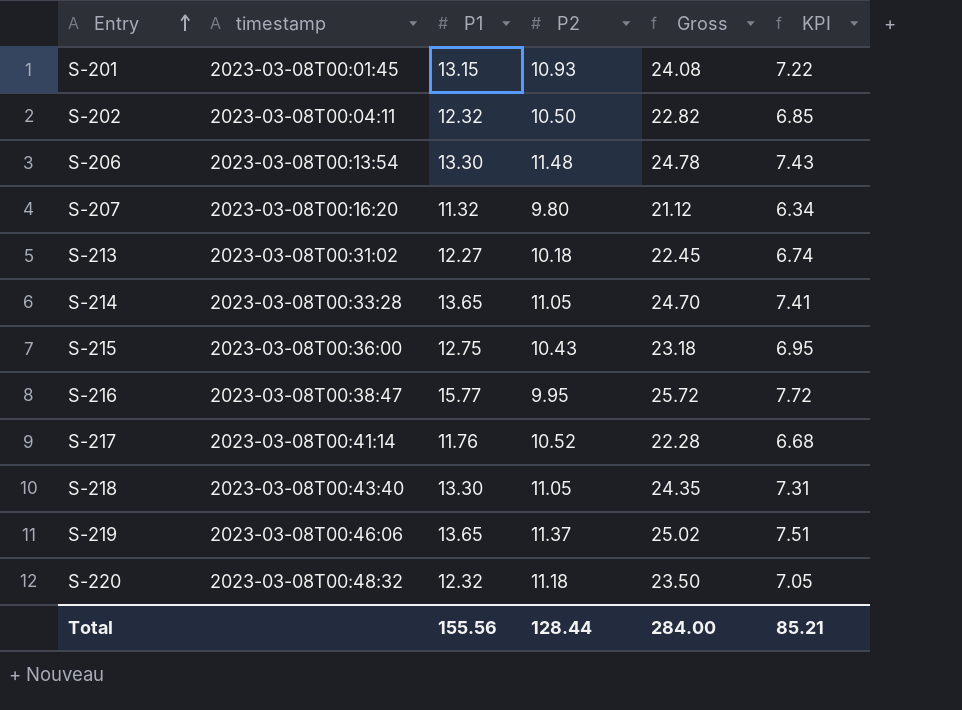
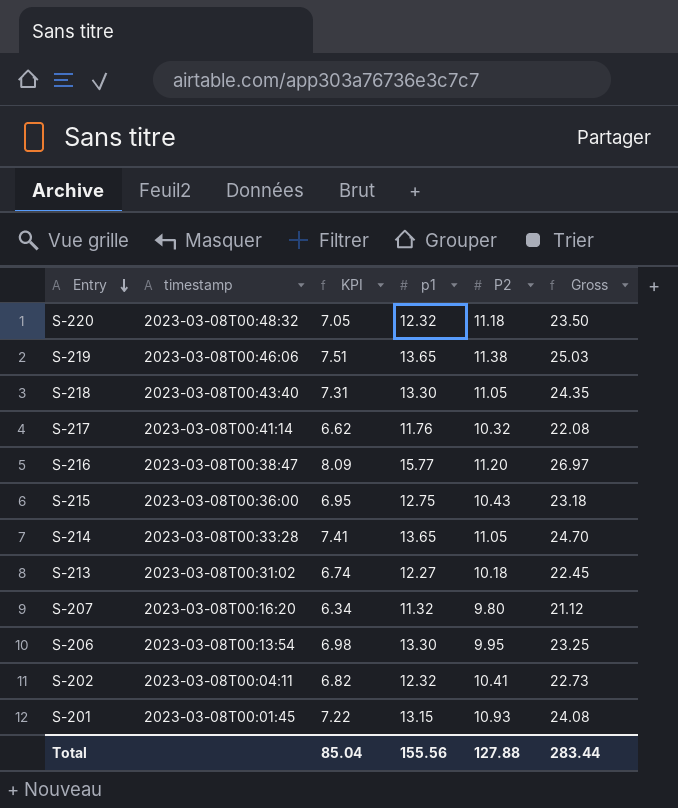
row order: Entry ascending -> Entry descending
column KPI | position: 6 -> 3
column name: P1 -> p1
S-219 | P2: 11.37 -> 11.38
S-219 | Gross: 25.02 -> 25.03
S-217 | KPI: 6.68 -> 6.62
S-217 | P2: 10.52 -> 10.32
S-217 | Gross: 22.28 -> 22.08
S-216 | KPI: 7.72 -> 8.09
S-216 | P2: 9.95 -> 11.20
S-216 | Gross: 25.72 -> 26.97
S-206 | KPI: 7.43 -> 6.98
S-206 | P2: 11.48 -> 9.95
S-206 | Gross: 24.78 -> 23.25
S-202 | KPI: 6.85 -> 6.82
S-202 | P2: 10.50 -> 10.41
S-202 | Gross: 22.82 -> 22.73
Total | KPI: 85.21 -> 85.04
Total | P2: 128.44 -> 127.88
Total | Gross: 284.00 -> 283.44

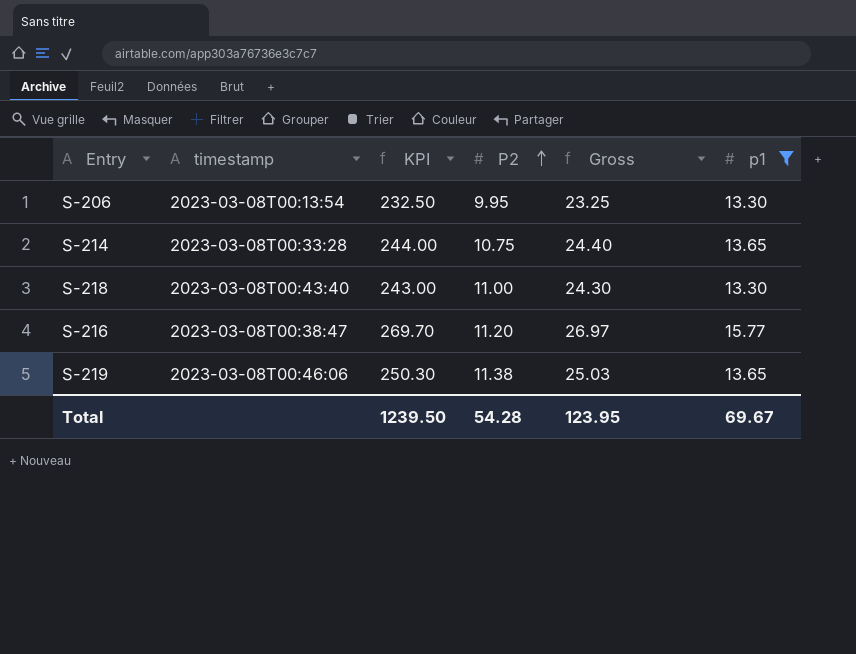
filter: none -> p1 >= 13.30
row order: Entry descending -> P2 ascending
column KPI | formula: [Gross] * 0.3 -> [Gross] * 10
column p1 | position: 4 -> 6
S-214 | P2: 11.05 -> 10.75
S-214 | Gross: 24.70 -> 24.40
S-218 | P2: 11.05 -> 11.00
S-218 | Gross: 24.35 -> 24.30
Total | KPI: 85.04 -> 1239.50
Total | P2: 127.88 -> 54.28
Total | Gross: 283.44 -> 123.95
Total | p1: 155.56 -> 69.67

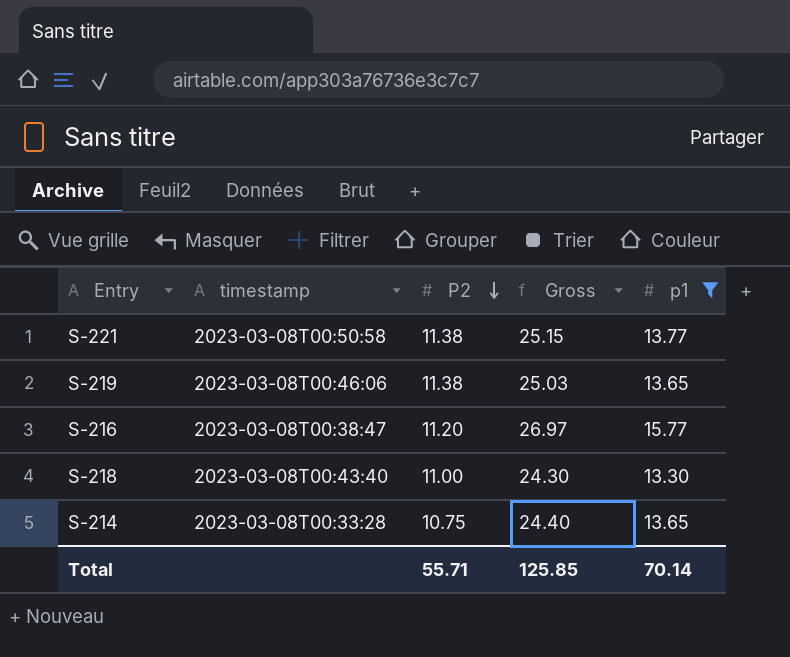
row order: P2 ascending -> P2 descending
column KPI | formula: [Gross] * 10 -> none
row S-206: 2023-03-08T00:13:54 | 232.50 | 9.95 | 23.25 | 13.30 -> none
row S-221: none -> 2023-03-08T00:50:58 | 11.38 | 25.15 | 13.77
Total | P2: 54.28 -> 55.71
Total | Gross: 123.95 -> 125.85
Total | p1: 69.67 -> 70.14

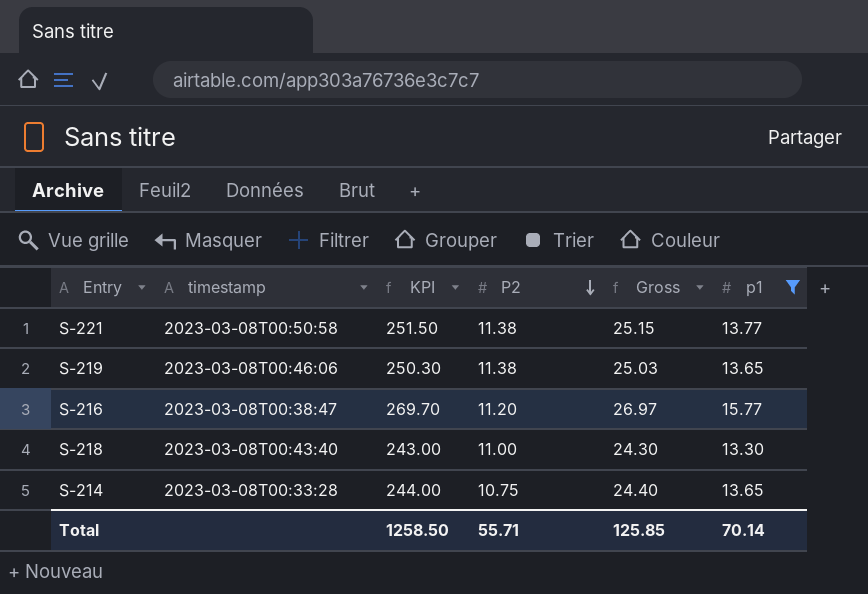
column KPI | formula: none -> [Gross] * 10

